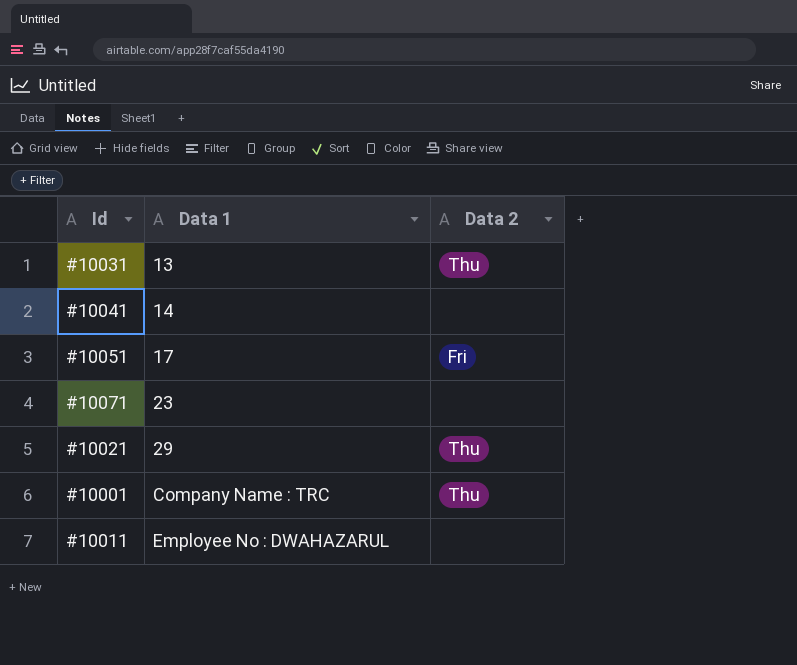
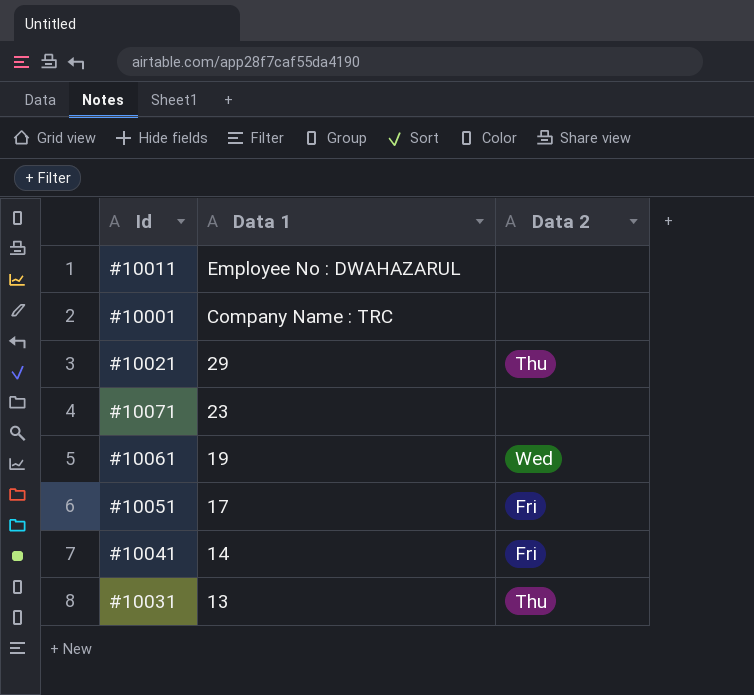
row order: Data 1 ascending -> Data 1 descending
#10001 | Data 2: Thu -> none
row #10061: none -> 19 | Wed
#10041 | Data 2: none -> Fri

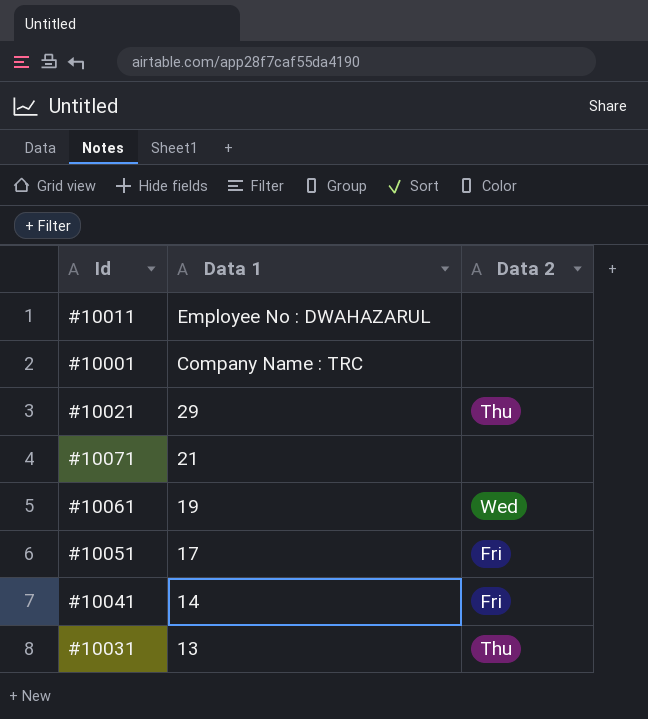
#10071 | Data 1: 23 -> 21

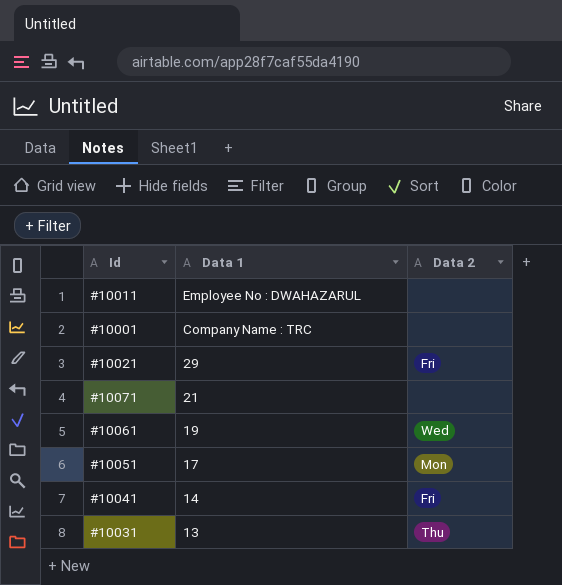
#10021 | Data 2: Thu -> Fri
#10051 | Data 2: Fri -> Mon

